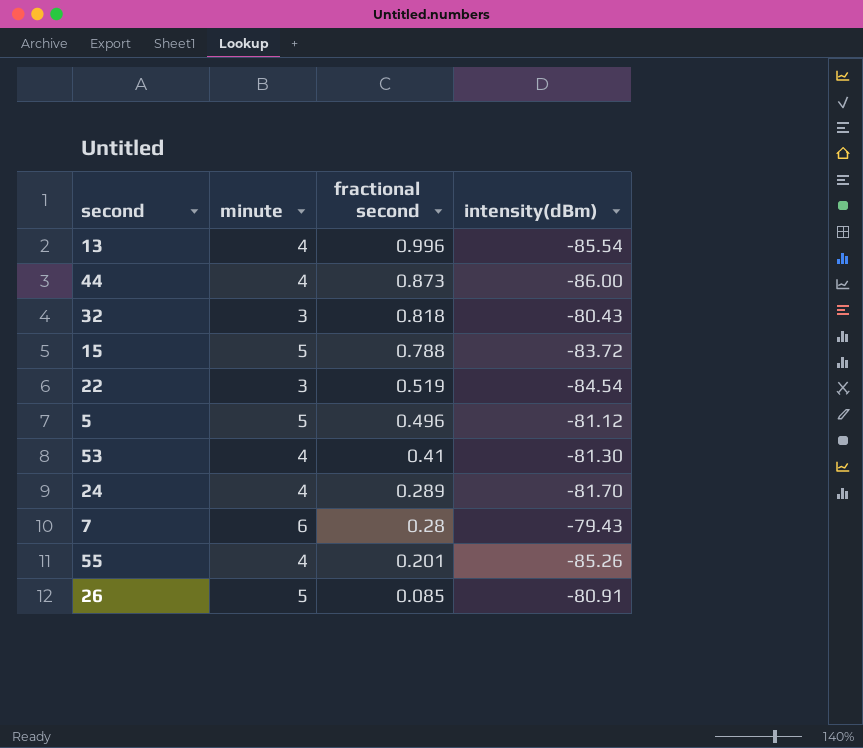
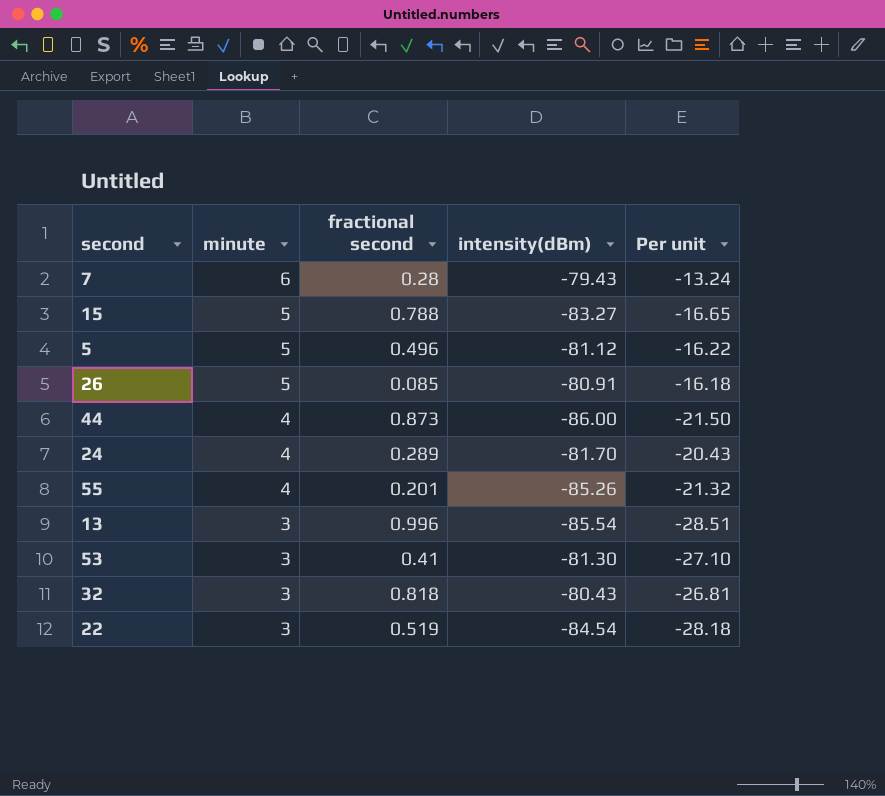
row order: fractional second descending -> minute descending
column Per unit | formula: none -> [intensity(dBm)] / [minute]
15 | intensity(dBm): -83.72 -> -83.27
13 | minute: 4 -> 3
53 | minute: 4 -> 3

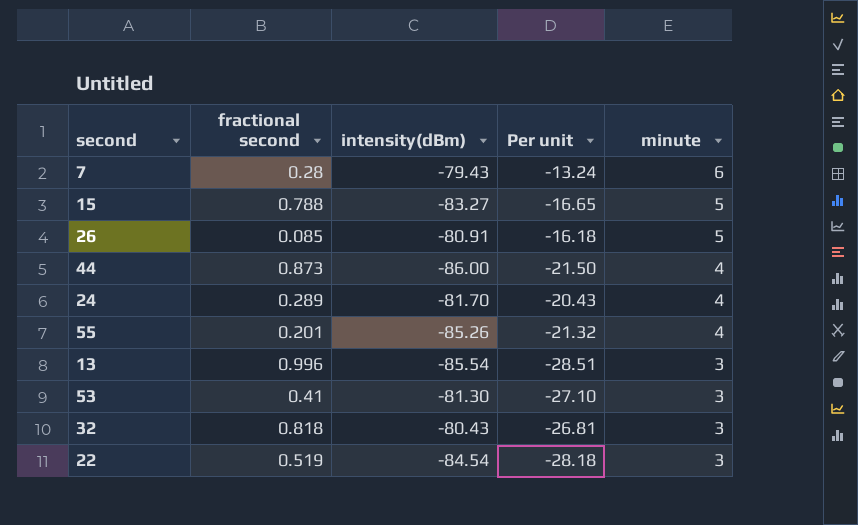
column minute | position: 2 -> 5
row 5: 5 | 0.496 | -81.12 | -16.22 -> none

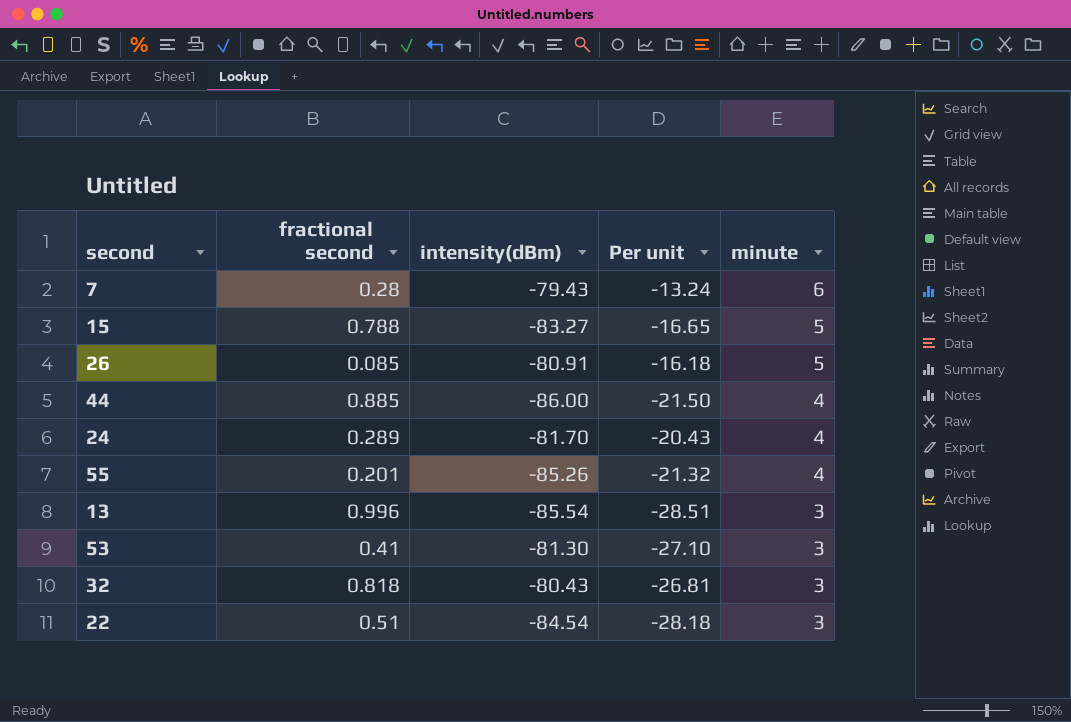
44 | fractional second: 0.873 -> 0.885
22 | fractional second: 0.519 -> 0.51

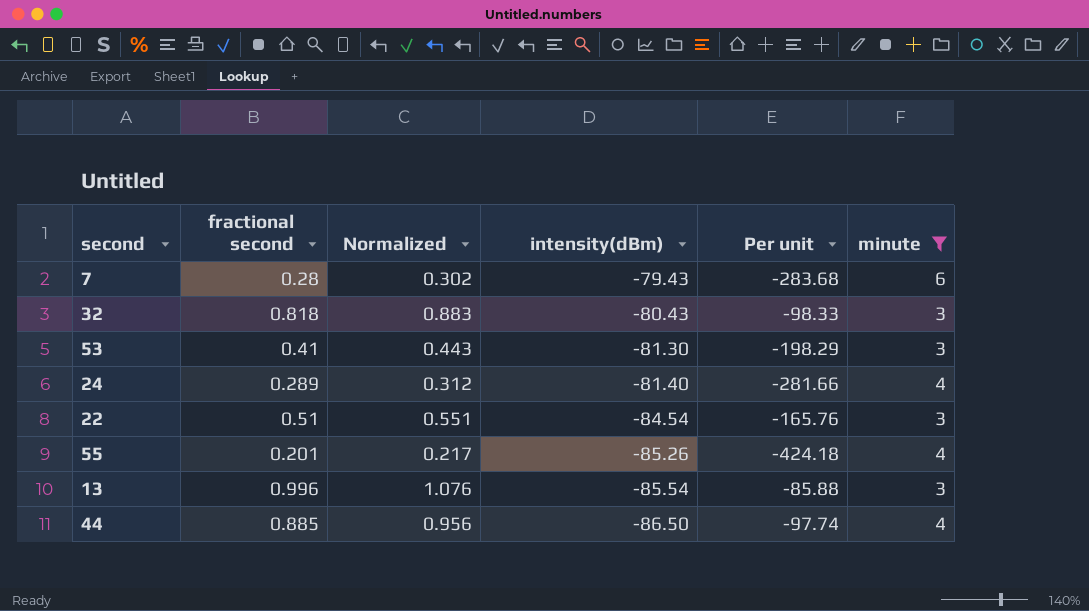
filter: none -> minute != 5
row order: minute descending -> intensity(dBm) descending
column Normalized | formula: none -> [fractional second] * 1.08
column Per unit | formula: [intensity(dBm)] / [minute] -> [intensity(dBm)] / [fractional second]
24 | intensity(dBm): -81.70 -> -81.40
44 | intensity(dBm): -86.00 -> -86.50

